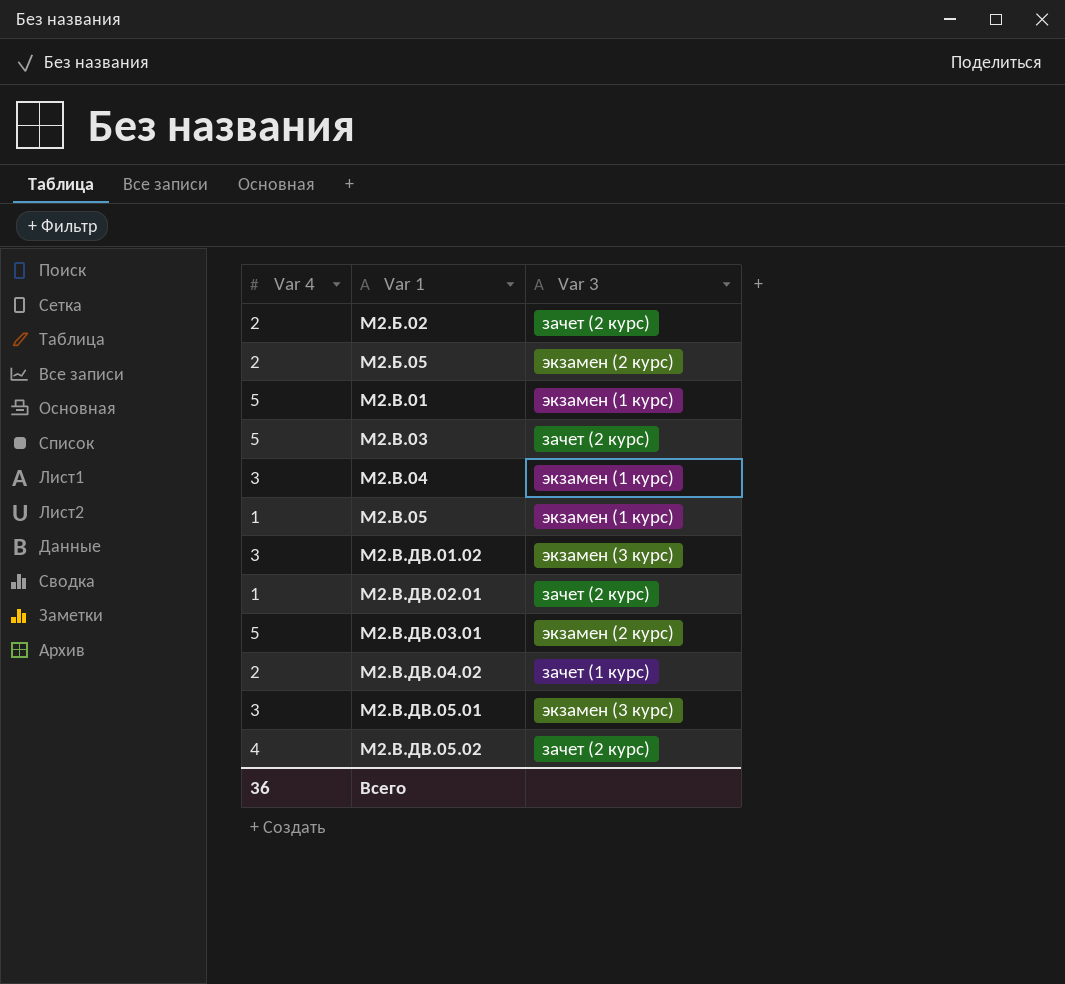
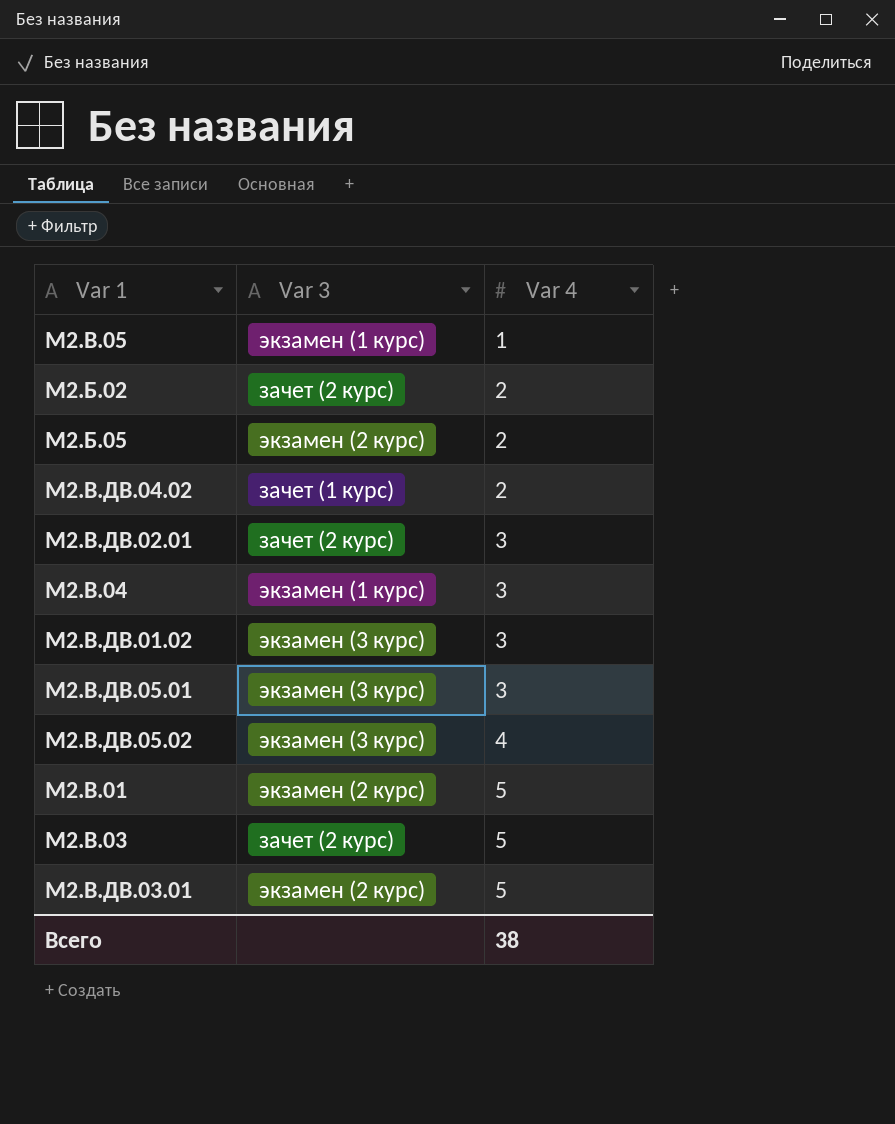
row order: Var 1 ascending -> Var 4 ascending
column Var 4 | position: 1 -> 3
М2.В.ДВ.02.01 | Var 4: 1 -> 3
М2.В.ДВ.05.02 | Var 3: зачет (2 курс) -> экзамен (3 курс)
М2.В.01 | Var 3: экзамен (1 курс) -> экзамен (2 курс)
Всего | Var 4: 36 -> 38

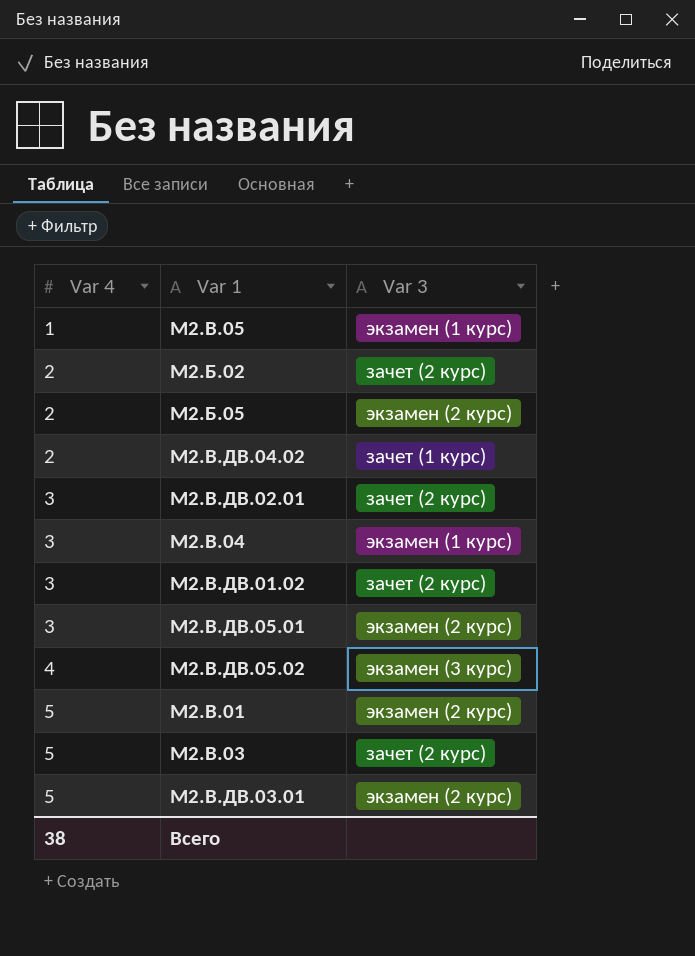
column Var 4 | position: 3 -> 1
М2.В.ДВ.01.02 | Var 3: экзамен (3 курс) -> зачет (2 курс)
М2.В.ДВ.05.01 | Var 3: экзамен (3 курс) -> экзамен (2 курс)

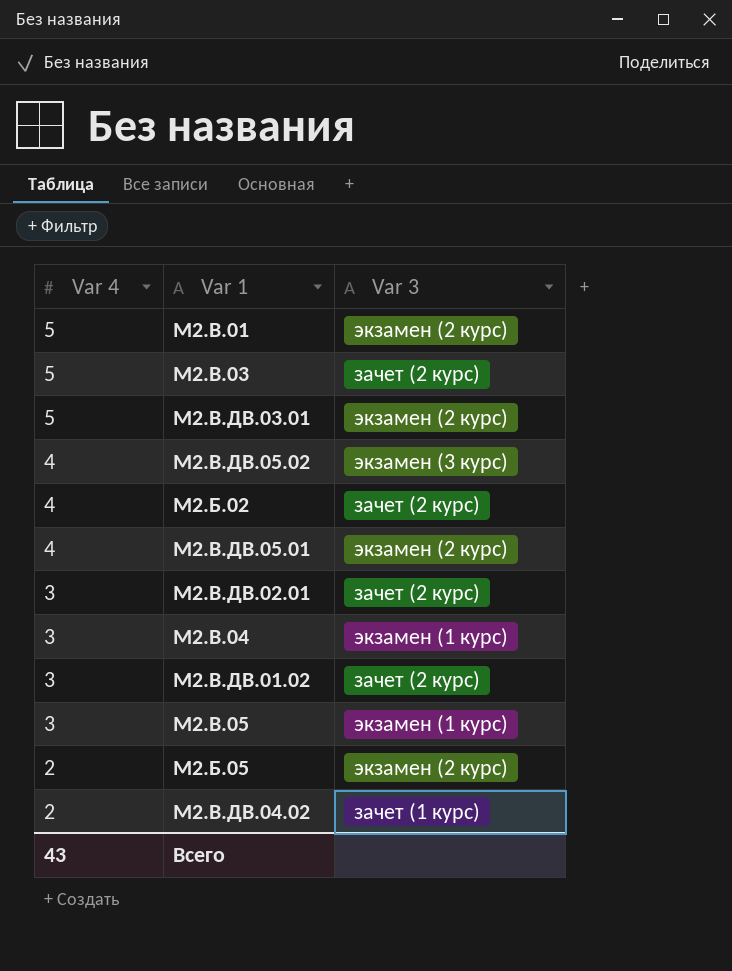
row order: Var 4 ascending -> Var 4 descending
М2.Б.02 | Var 4: 2 -> 4
М2.В.ДВ.05.01 | Var 4: 3 -> 4
М2.В.05 | Var 4: 1 -> 3
Всего | Var 4: 38 -> 43

